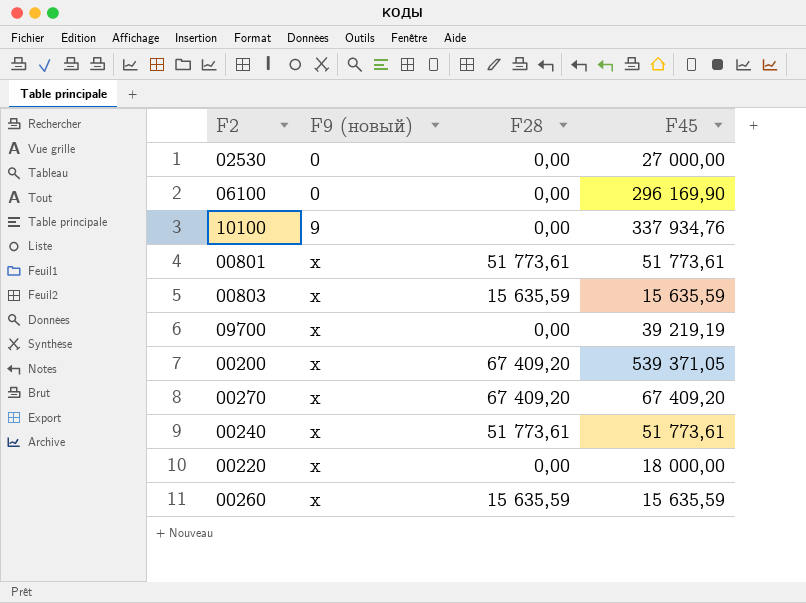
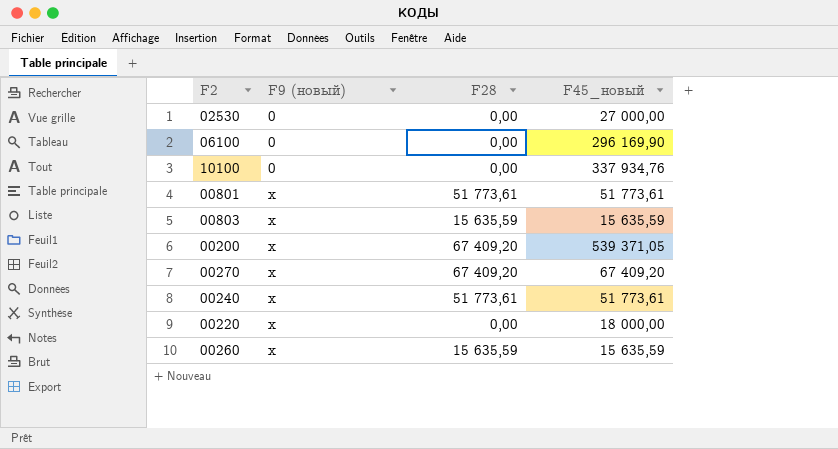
column name: F45 -> F45_новый
row 09700: х | 0,00 | 39 219,19 -> none
10100 | F9 (новый): 9 -> 0

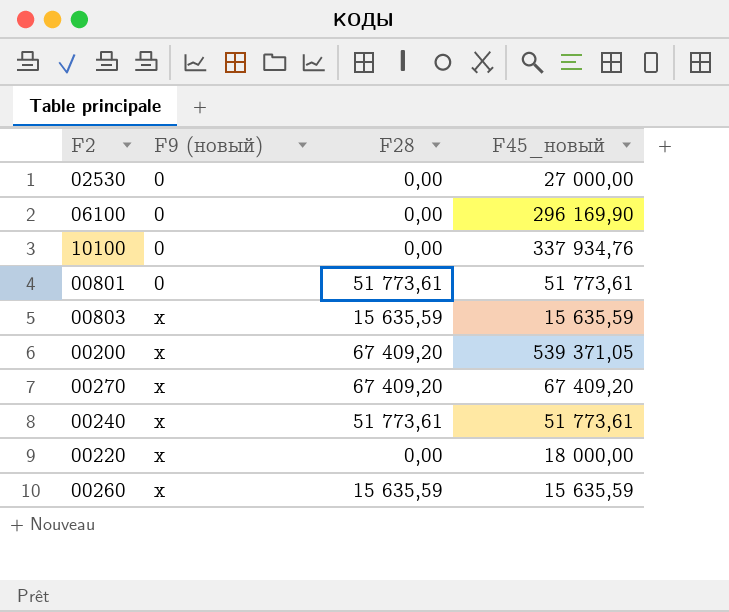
00801 | F9 (новый): х -> 0

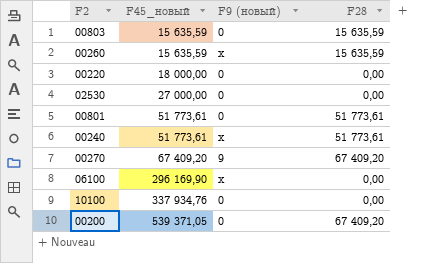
row order: F9 (новый) ascending -> F45_новый ascending
column F45_новый | position: 4 -> 2
00803 | F9 (новый): х -> 0
00220 | F9 (новый): х -> 0
00270 | F9 (новый): х -> 9
06100 | F9 (новый): 0 -> х
00200 | F9 (новый): х -> 0

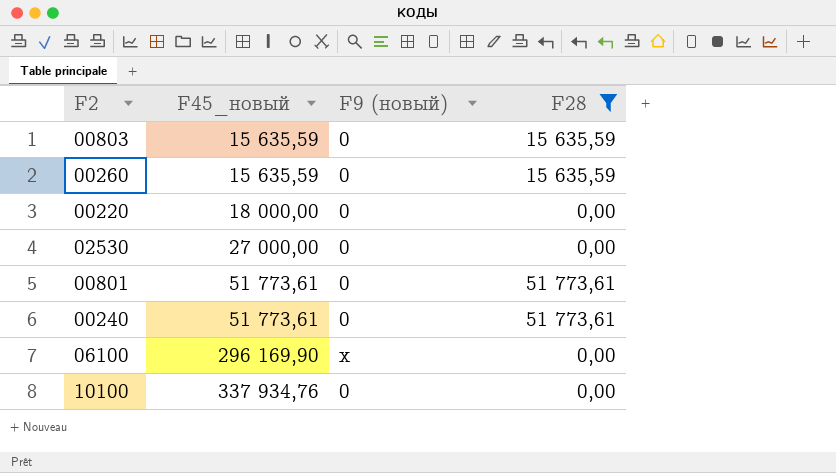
filter: none -> F28 != 67 409,20
00260 | F9 (новый): х -> 0
00240 | F9 (новый): х -> 0

